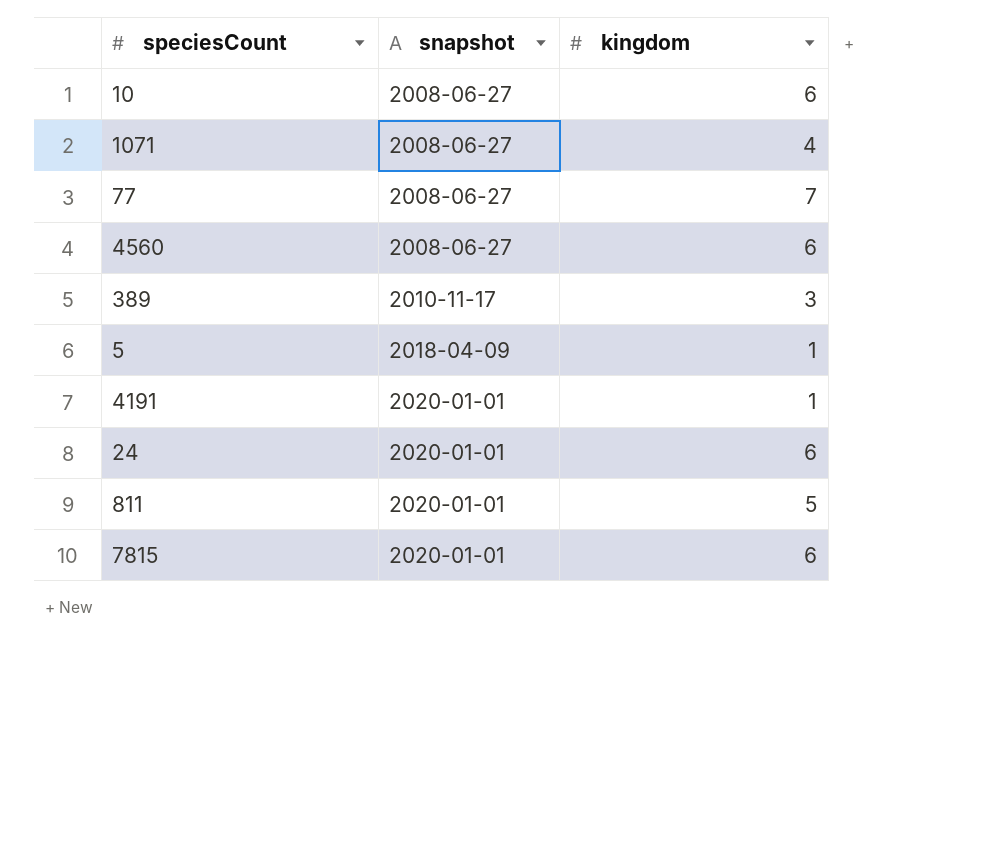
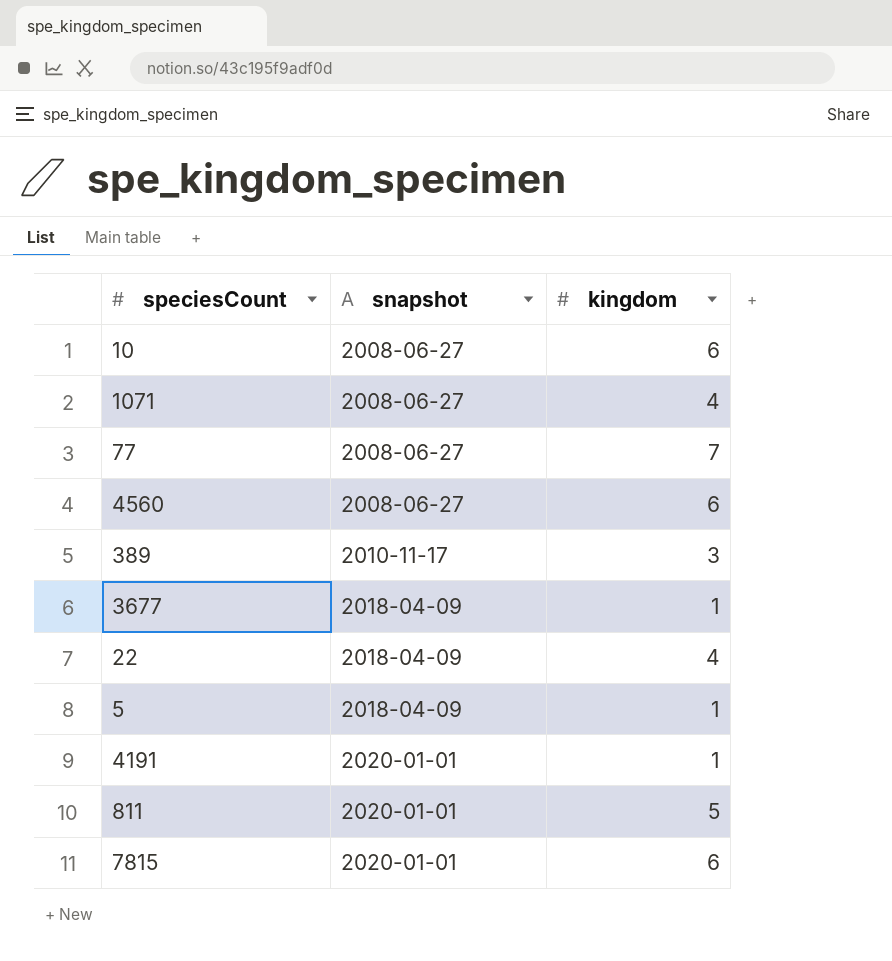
row 24: 2020-01-01 | 6 -> none
row 3677: none -> 2018-04-09 | 1
row 22: none -> 2018-04-09 | 4

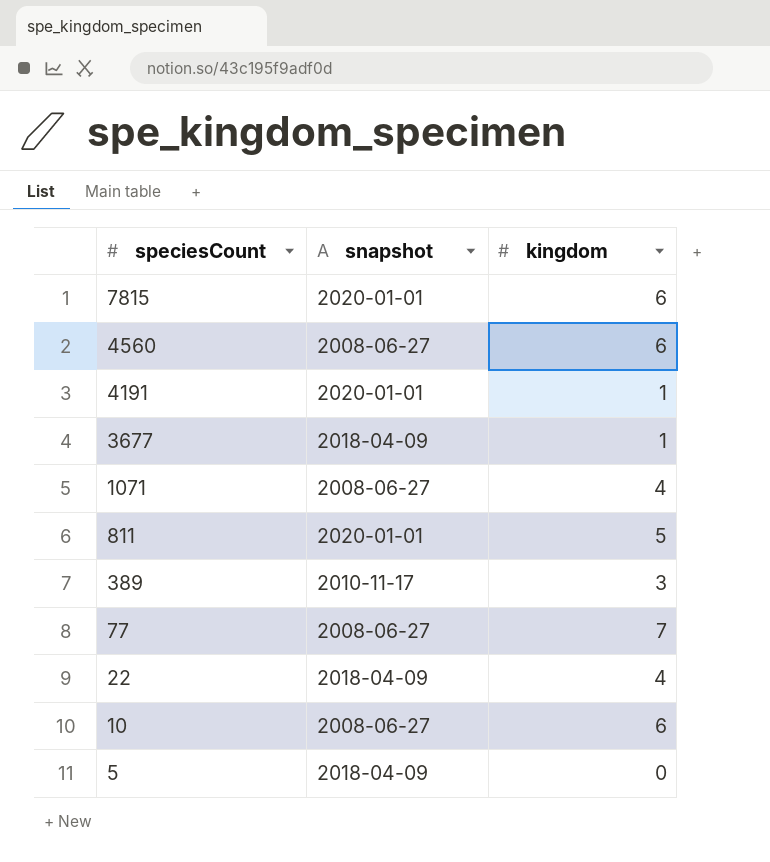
row order: snapshot ascending -> speciesCount descending
5 | kingdom: 1 -> 0

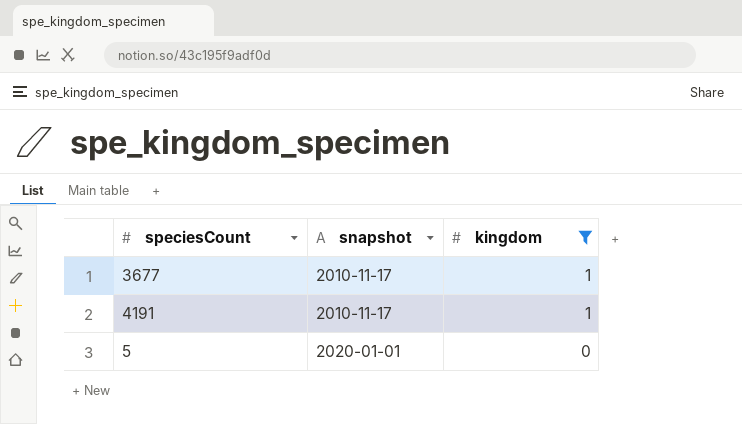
filter: none -> kingdom <= 1
row order: speciesCount descending -> snapshot ascending
3677 | snapshot: 2018-04-09 -> 2010-11-17
4191 | snapshot: 2020-01-01 -> 2010-11-17
5 | snapshot: 2018-04-09 -> 2020-01-01

